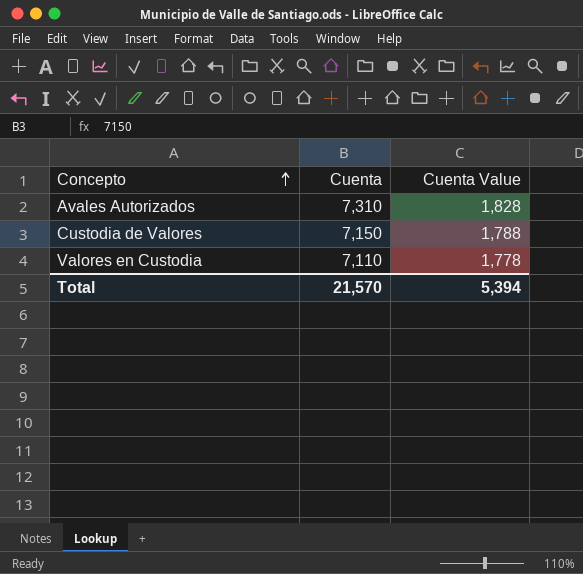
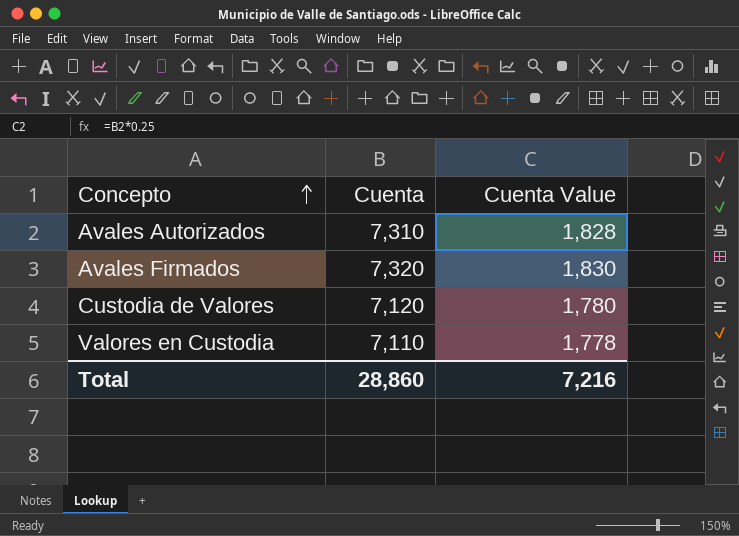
row Avales Firmados: none -> 7,320 | 1,830
Custodia de Valores | Cuenta: 7,150 -> 7,120
Custodia de Valores | Cuenta Value: 1,788 -> 1,780
Total | Cuenta: 21,570 -> 28,860
Total | Cuenta Value: 5,394 -> 7,216

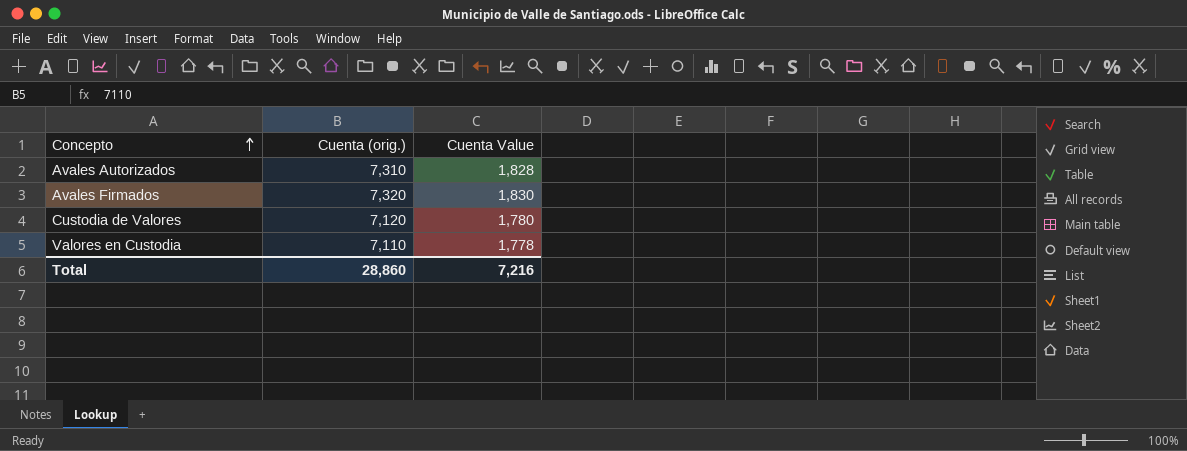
column name: Cuenta -> Cuenta (orig.)

